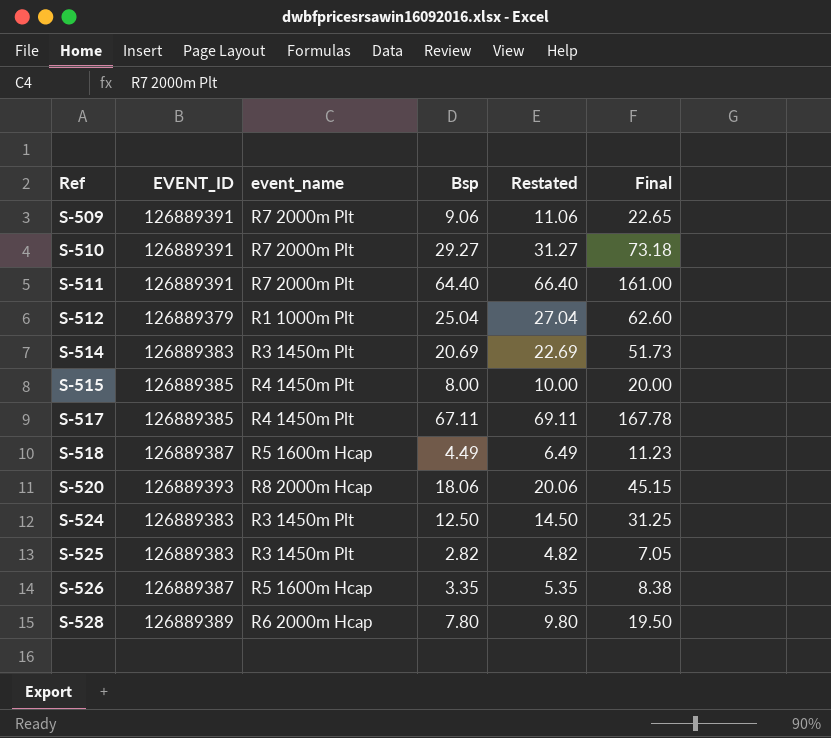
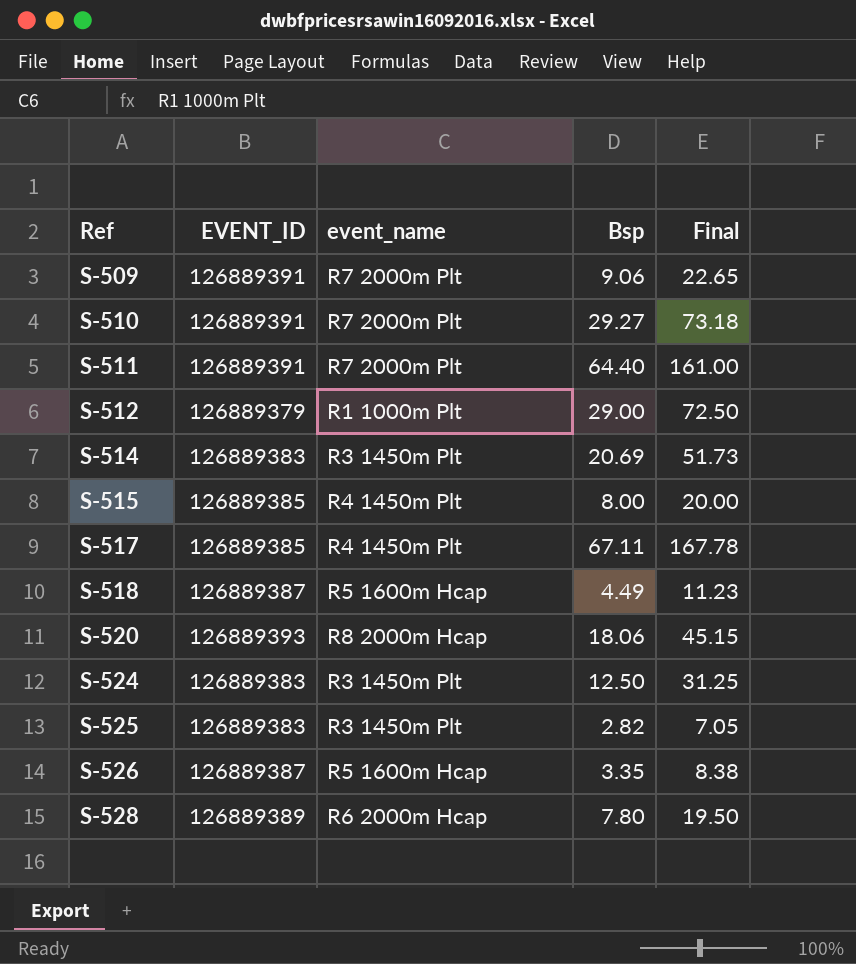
column Restated | formula: [Bsp] + 2 -> none
S-512 | Bsp: 25.04 -> 29.00
S-512 | Final: 62.60 -> 72.50

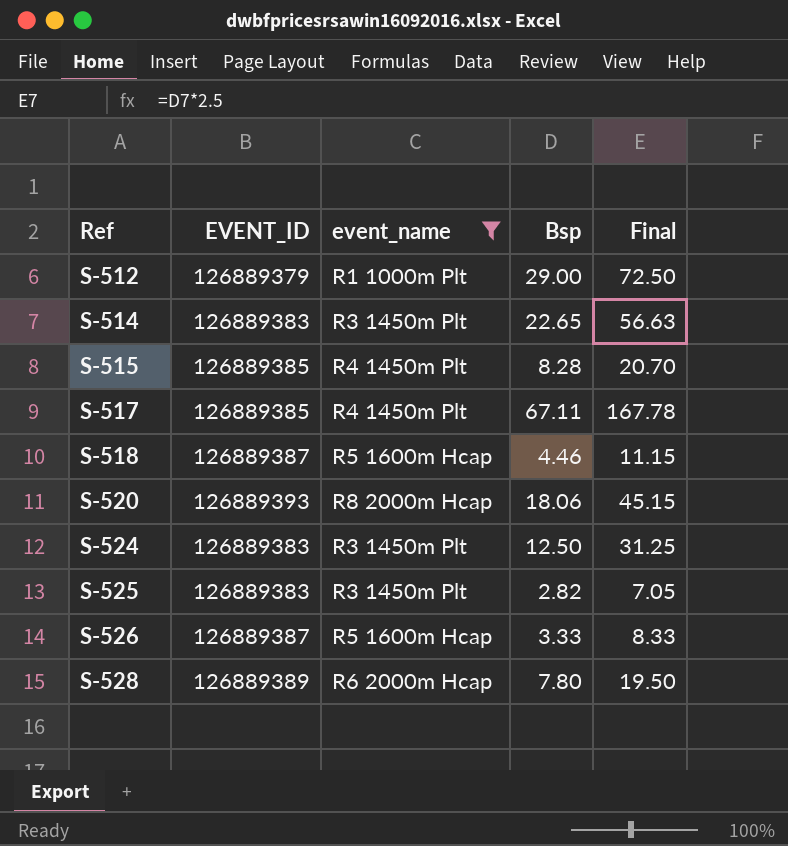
filter: none -> event_name != R7 2000m Plt
S-514 | Bsp: 20.69 -> 22.65
S-514 | Final: 51.73 -> 56.63
S-515 | Bsp: 8.00 -> 8.28
S-515 | Final: 20.00 -> 20.70
S-518 | Bsp: 4.49 -> 4.46
S-518 | Final: 11.23 -> 11.15
S-526 | Bsp: 3.35 -> 3.33
S-526 | Final: 8.38 -> 8.33

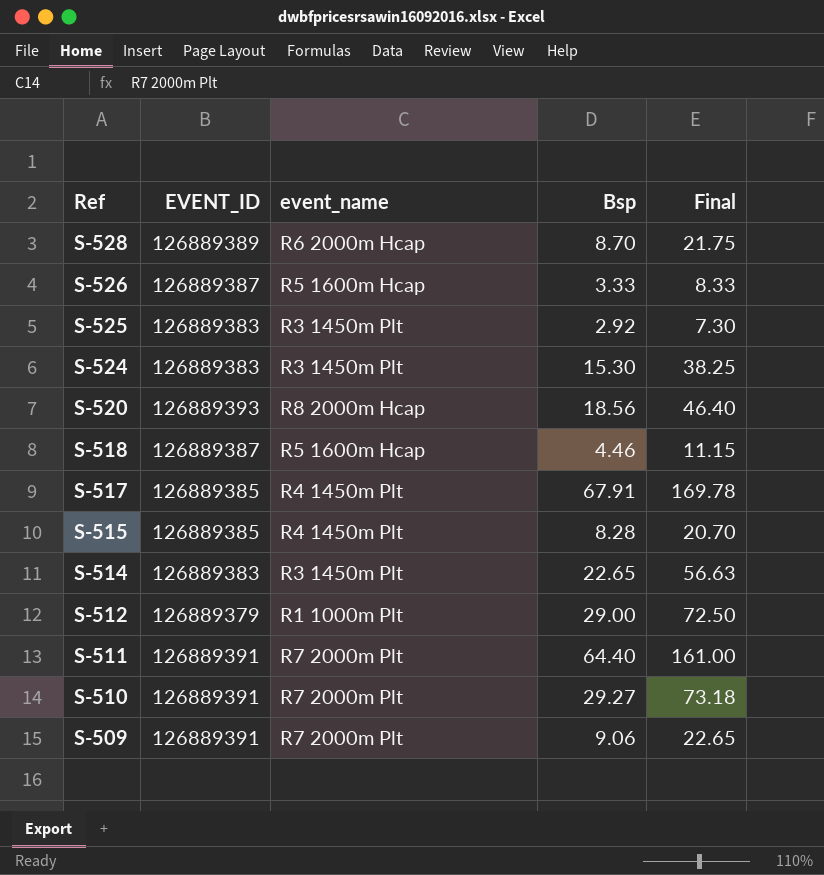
filter: event_name != R7 2000m Plt -> none
row order: Ref ascending -> Ref descending
S-528 | Bsp: 7.80 -> 8.70
S-528 | Final: 19.50 -> 21.75
S-525 | Bsp: 2.82 -> 2.92
S-525 | Final: 7.05 -> 7.30
S-524 | Bsp: 12.50 -> 15.30
S-524 | Final: 31.25 -> 38.25
S-520 | Bsp: 18.06 -> 18.56
S-520 | Final: 45.15 -> 46.40
S-517 | Bsp: 67.11 -> 67.91
S-517 | Final: 167.78 -> 169.78

